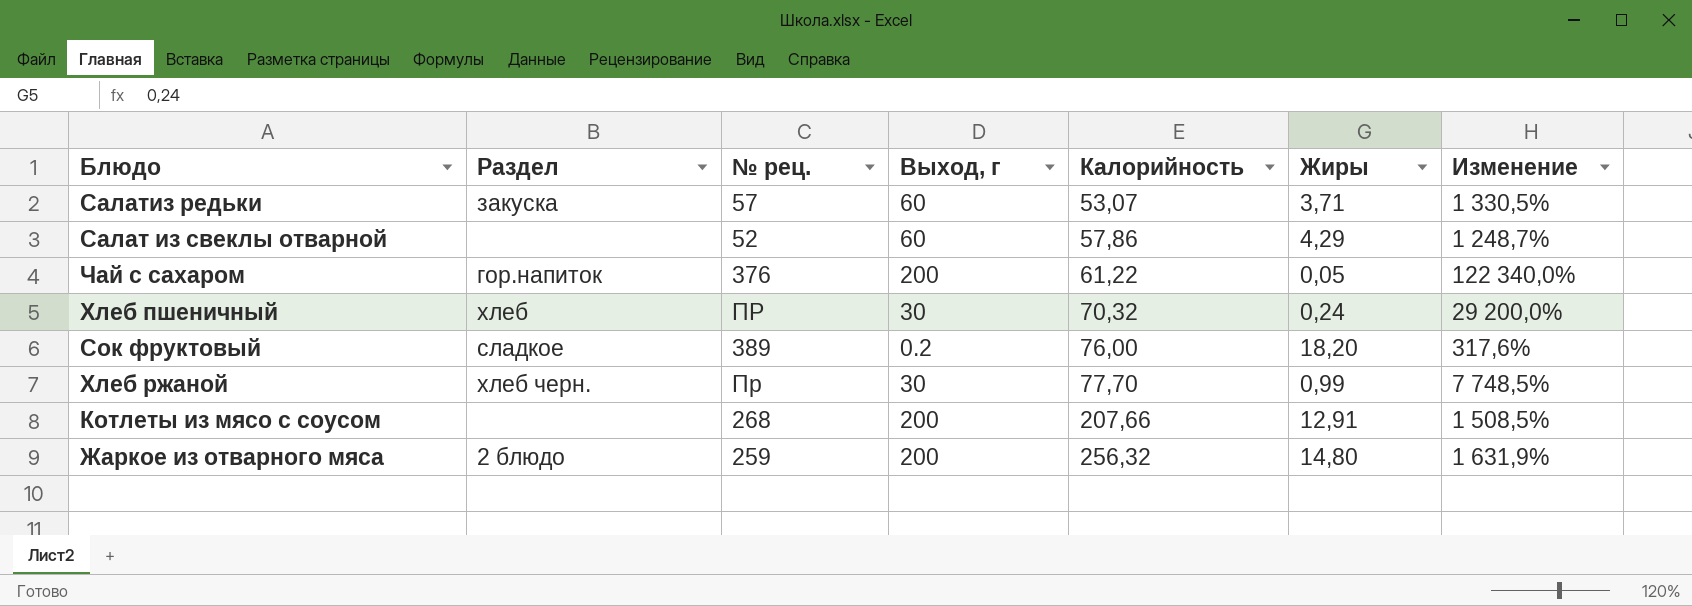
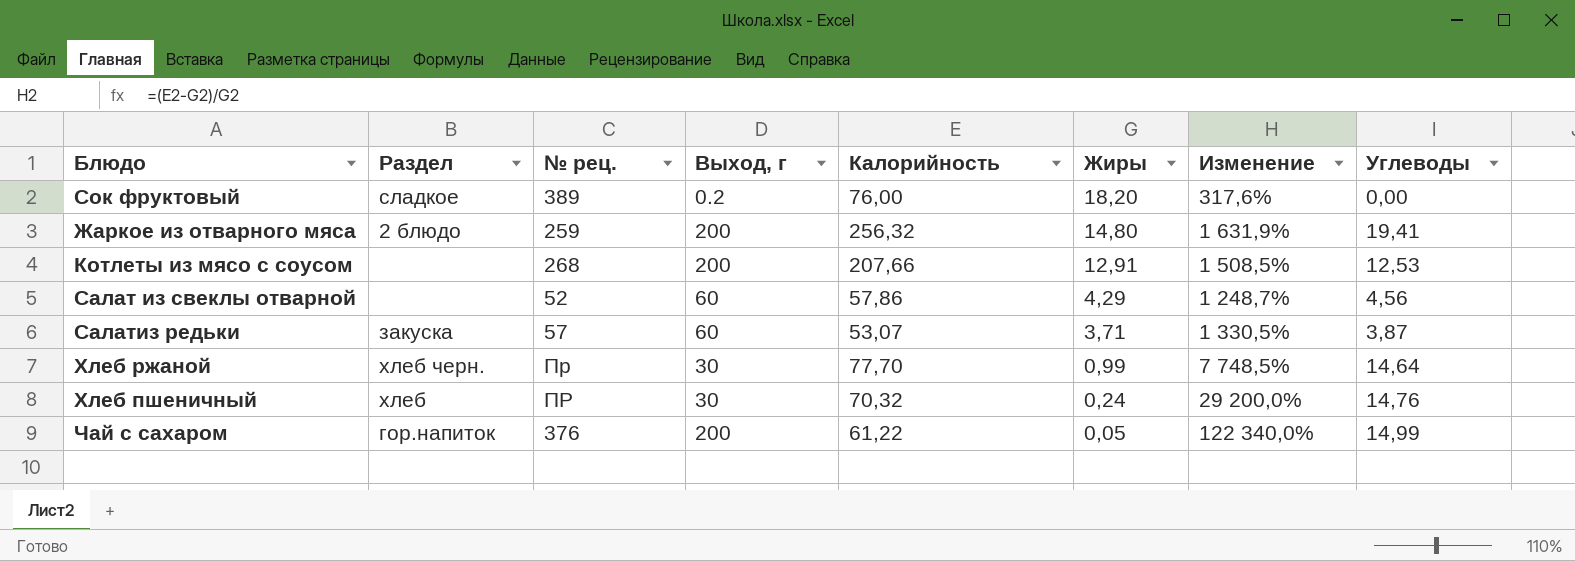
row order: Калорийность ascending -> Жиры descending
column Углеводы | position: none -> 8

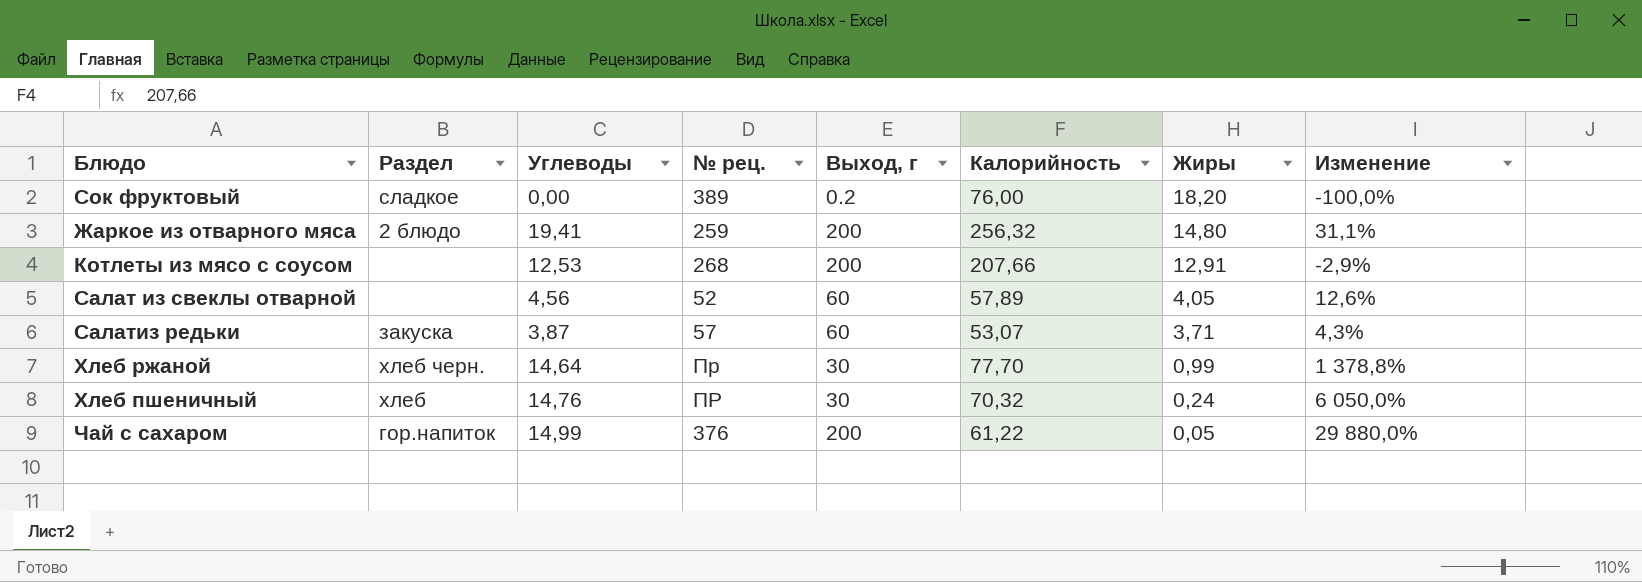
column Углеводы | position: 8 -> 3
column Изменение | formula: ([Калорийность] - [Жиры]) / [Жиры] -> ([Углеводы] - [Жиры]) / [Жиры]
Салат из свеклы отварной | Калорийность: 57,86 -> 57,89
Салат из свеклы отварной | Жиры: 4,29 -> 4,05

